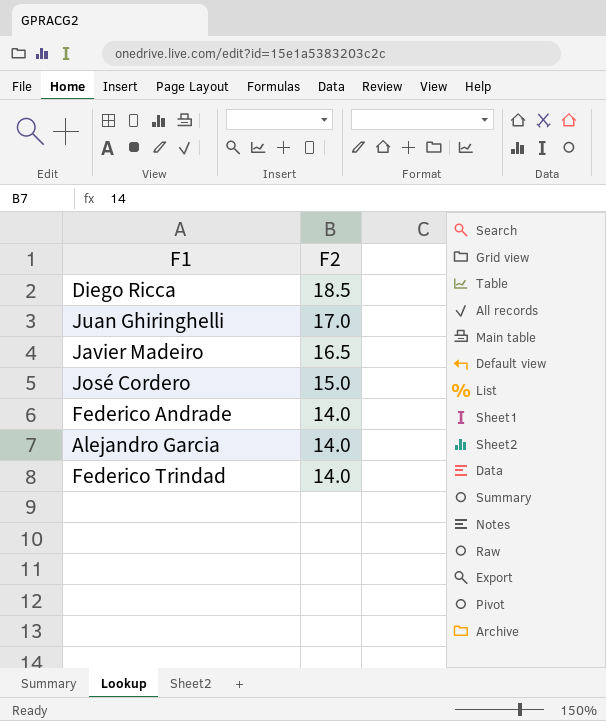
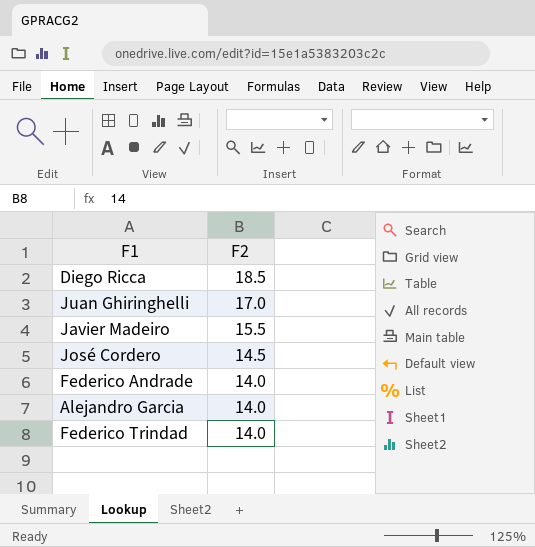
Javier Madeiro | F2: 16.5 -> 15.5
José Cordero | F2: 15.0 -> 14.5

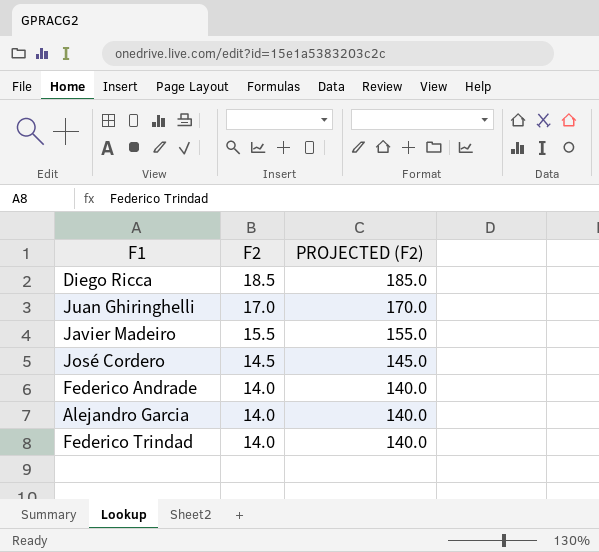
column PROJECTED (F2) | formula: none -> [F2] * 10

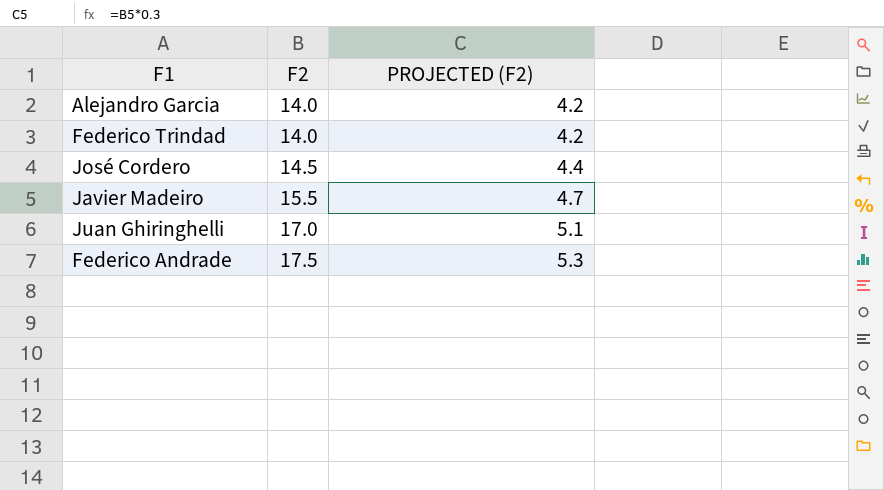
row order: F2 descending -> F2 ascending
column PROJECTED (F2) | formula: [F2] * 10 -> [F2] * 0.3
row Diego Ricca: 18.5 | 185.0 -> none
Federico Andrade | F2: 14.0 -> 17.5

